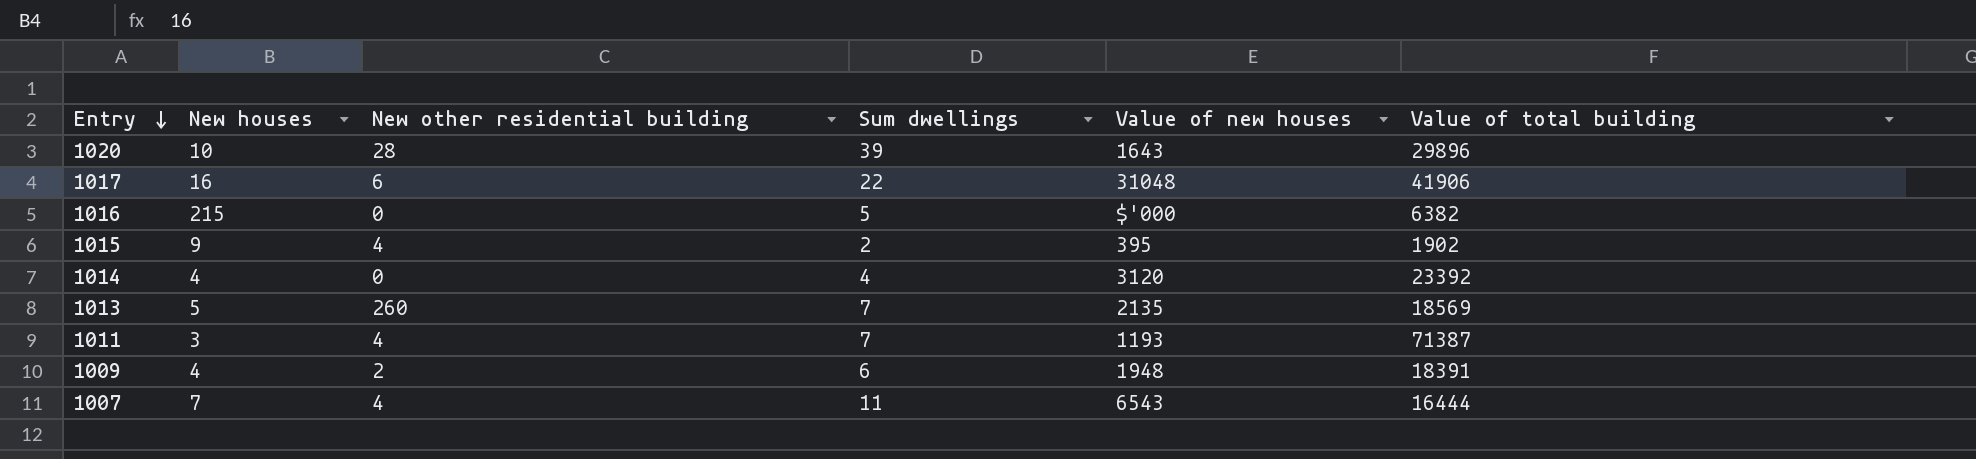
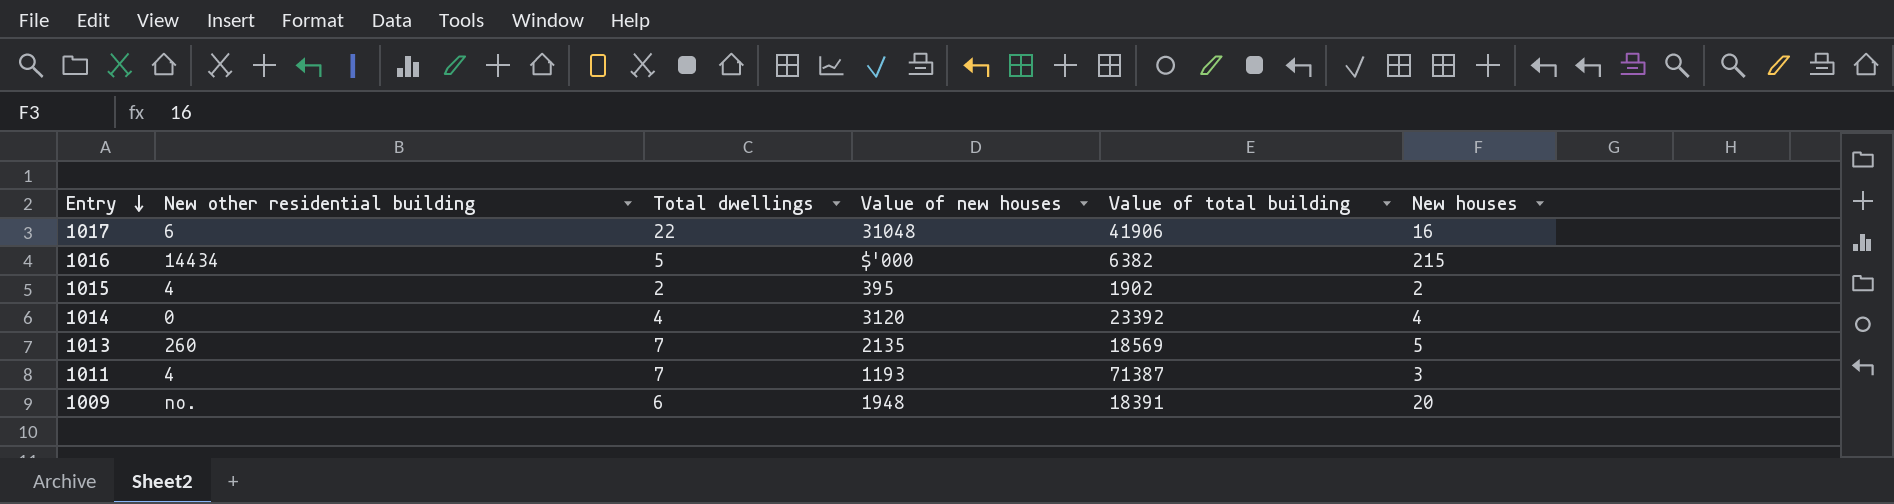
column name: Sum dwellings -> Total dwellings
column New houses | position: 2 -> 6
row 1020: 10 | 28 | 39 | 1643 | 29896 -> none
row 1007: 7 | 4 | 11 | 6543 | 16444 -> none
1016 | New other residential building: 0 -> 14434
1015 | New houses: 9 -> 2
1009 | New other residential building: 2 -> no.
1009 | New houses: 4 -> 20

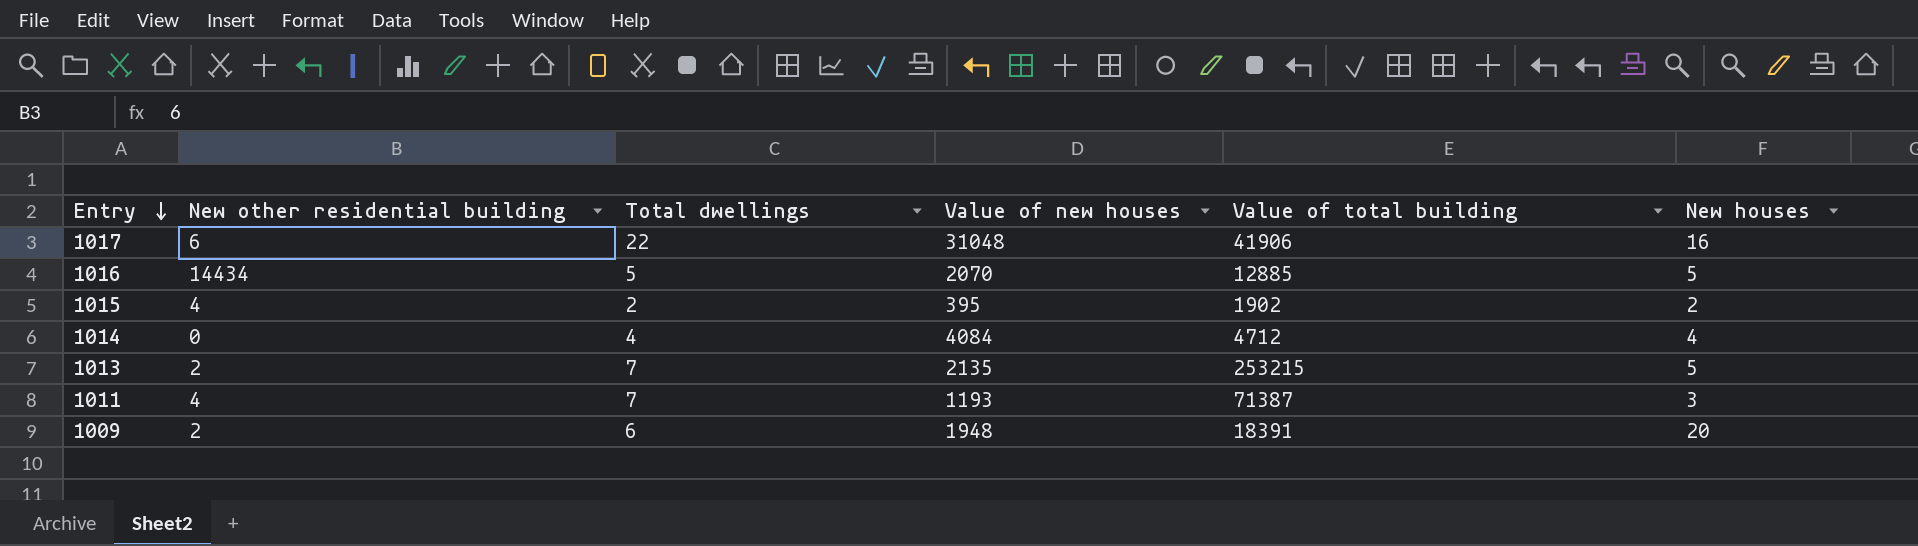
1016 | Value of new houses: $'000 -> 2070
1016 | Value of total building: 6382 -> 12885
1016 | New houses: 215 -> 5
1014 | Value of new houses: 3120 -> 4084
1014 | Value of total building: 23392 -> 4712
1013 | New other residential building: 260 -> 2
1013 | Value of total building: 18569 -> 253215
1009 | New other residential building: no. -> 2

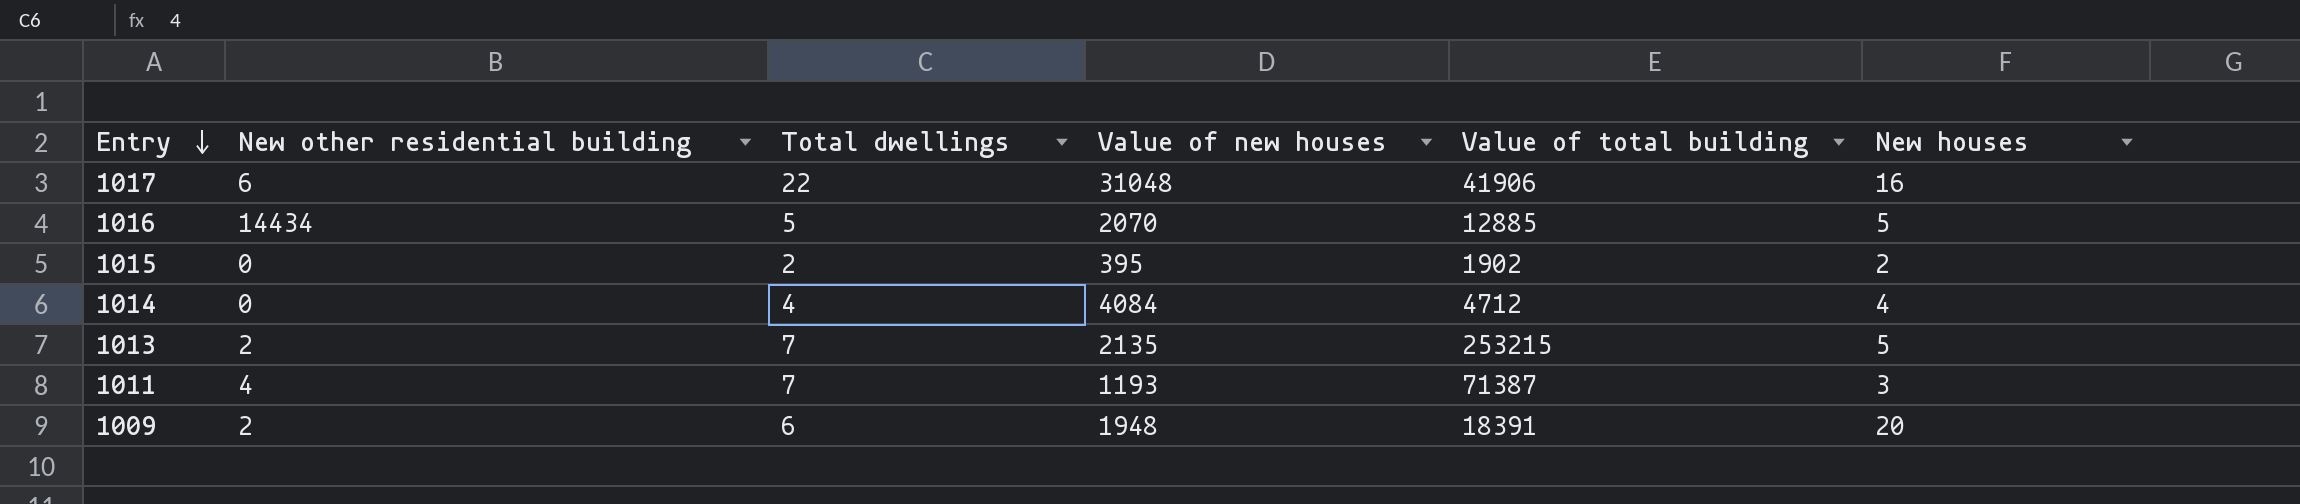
1015 | New other residential building: 4 -> 0

